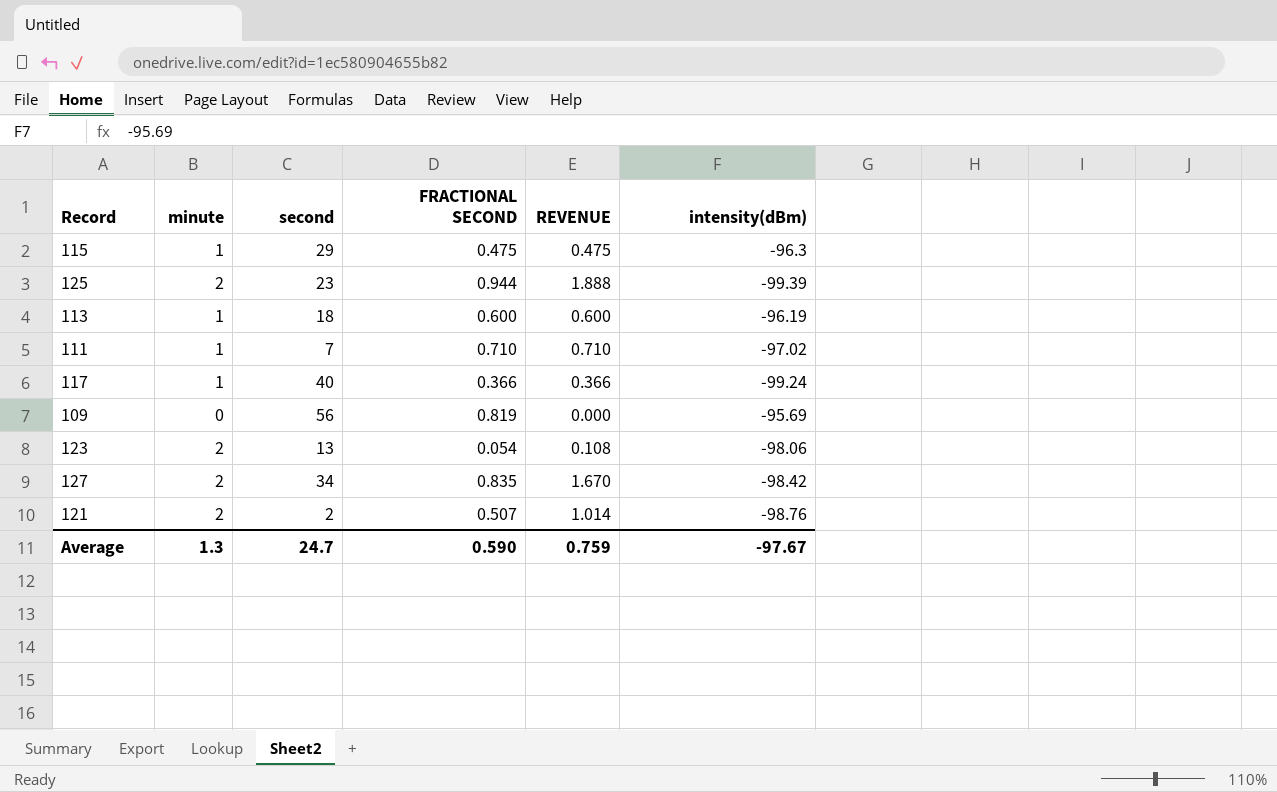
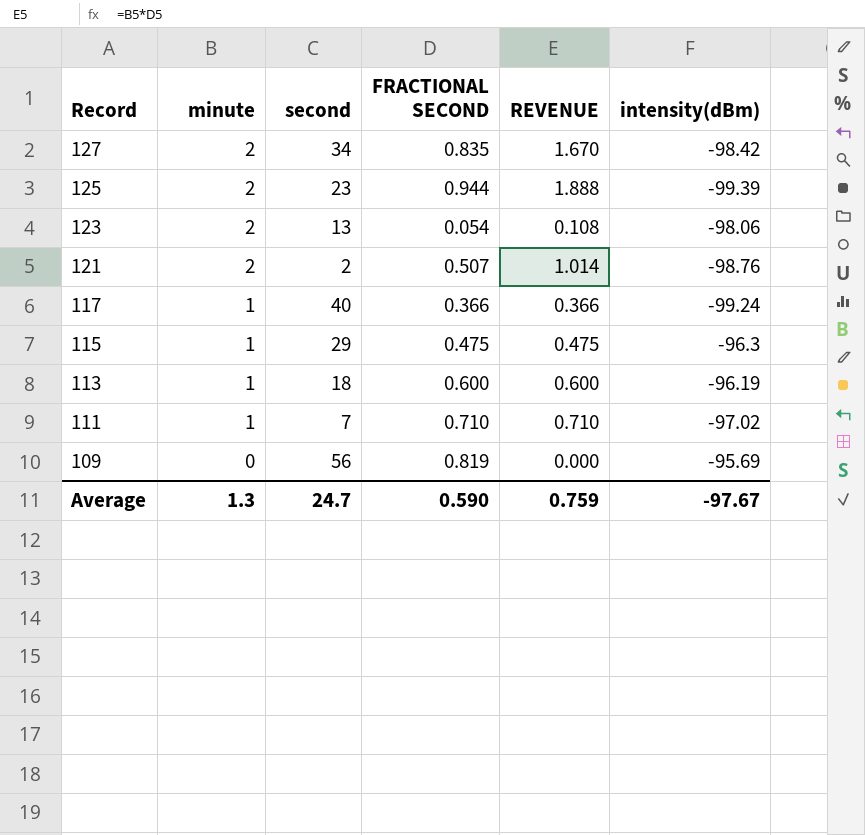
row order: none -> Record descending

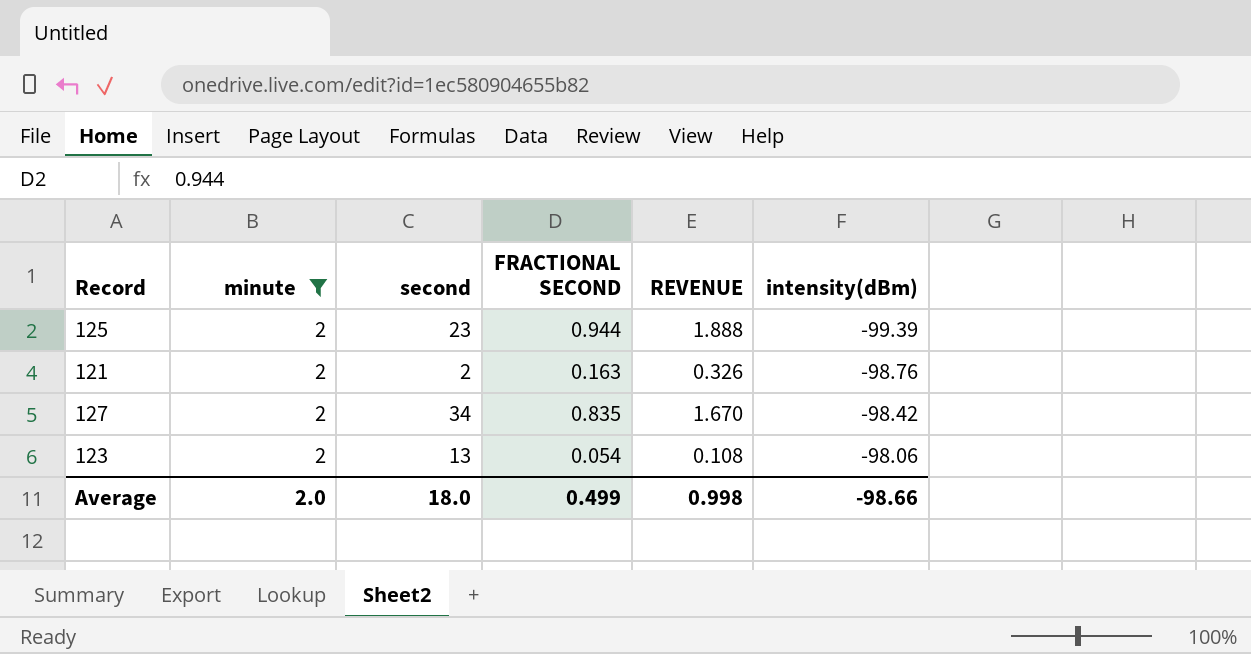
filter: none -> minute = 2
row order: Record descending -> intensity(dBm) ascending
121 | FRACTIONAL SECOND: 0.507 -> 0.163
121 | REVENUE: 1.014 -> 0.326
Average | minute: 1.3 -> 2.0
Average | second: 24.7 -> 18.0
Average | FRACTIONAL SECOND: 0.590 -> 0.499
Average | REVENUE: 0.759 -> 0.998
Average | intensity(dBm): -97.67 -> -98.66

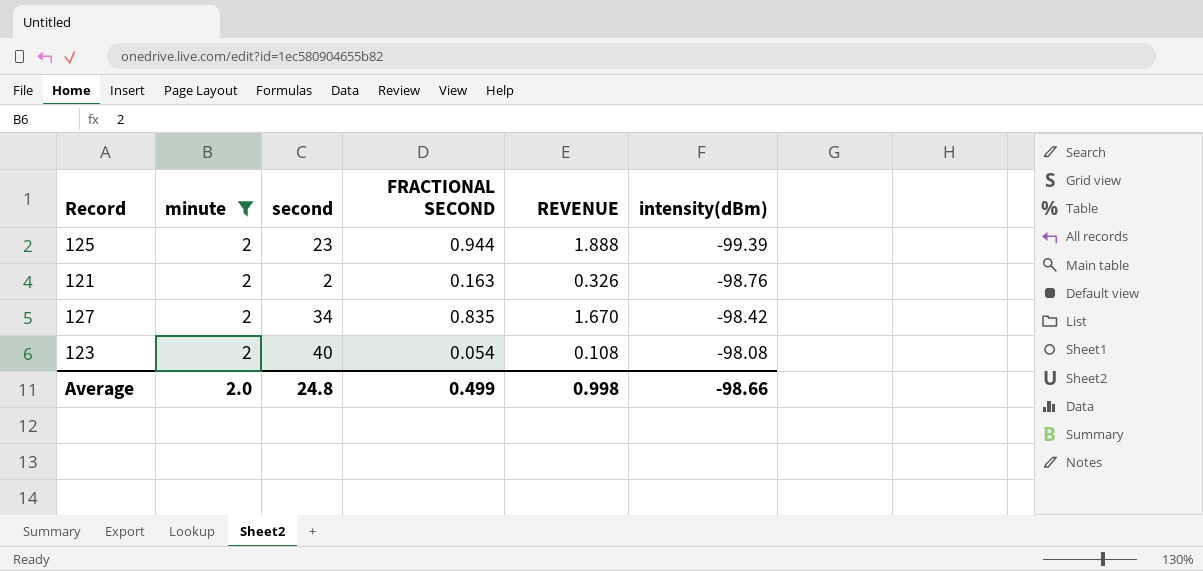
123 | second: 13 -> 40
123 | intensity(dBm): -98.06 -> -98.08
Average | second: 18.0 -> 24.8

